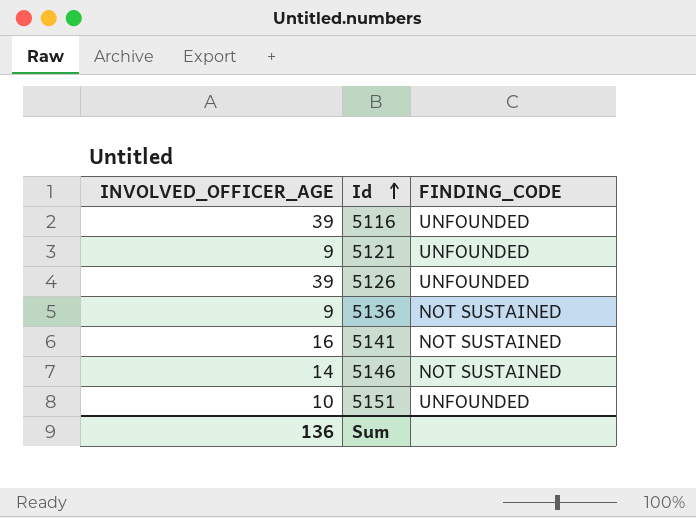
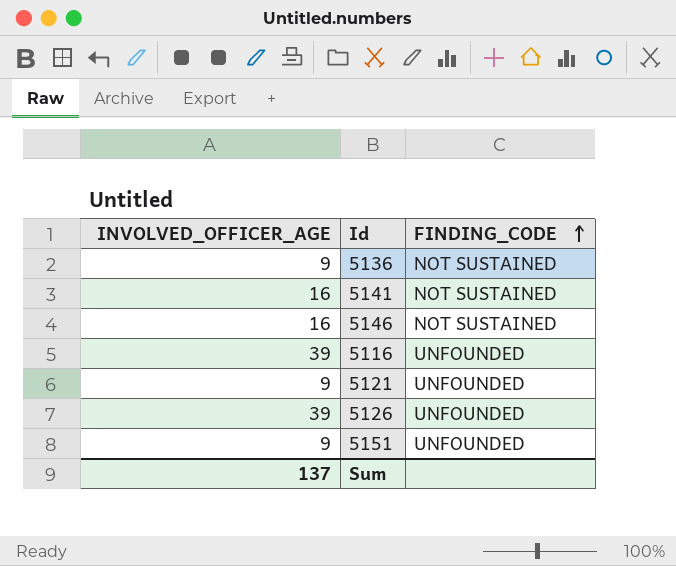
row order: Id ascending -> FINDING_CODE ascending
5146 | INVOLVED_OFFICER_AGE: 14 -> 16
5151 | INVOLVED_OFFICER_AGE: 10 -> 9
Sum | INVOLVED_OFFICER_AGE: 136 -> 137

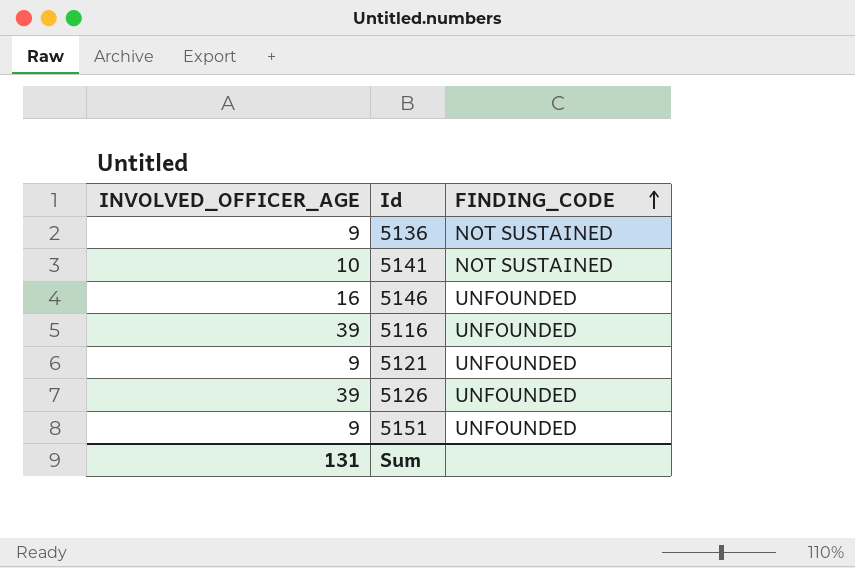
5141 | INVOLVED_OFFICER_AGE: 16 -> 10
5146 | FINDING_CODE: NOT SUSTAINED -> UNFOUNDED
Sum | INVOLVED_OFFICER_AGE: 137 -> 131

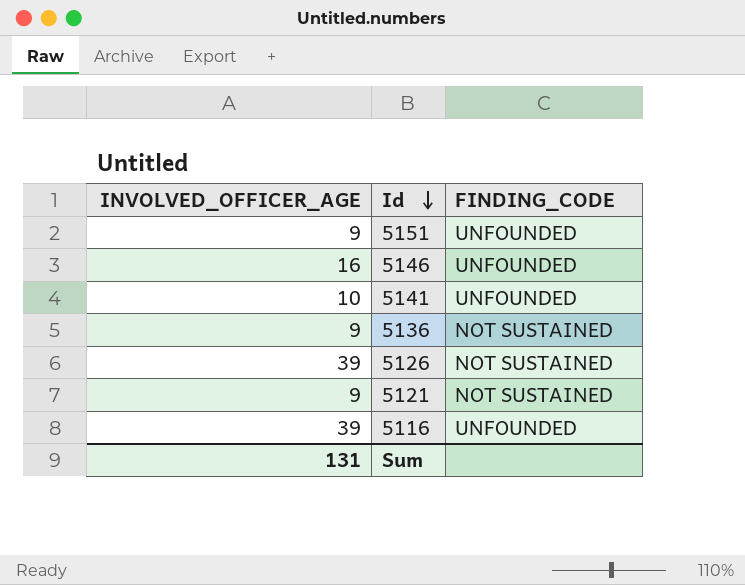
row order: FINDING_CODE ascending -> Id descending
5141 | FINDING_CODE: NOT SUSTAINED -> UNFOUNDED
5126 | FINDING_CODE: UNFOUNDED -> NOT SUSTAINED
5121 | FINDING_CODE: UNFOUNDED -> NOT SUSTAINED

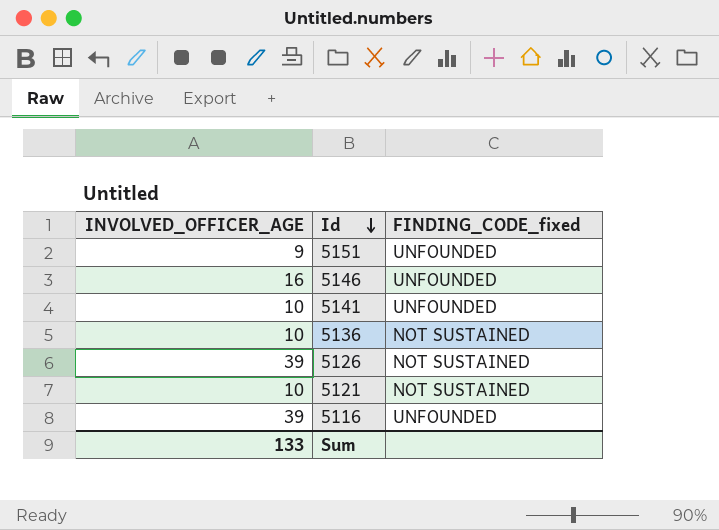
column name: FINDING_CODE -> FINDING_CODE_fixed
5136 | INVOLVED_OFFICER_AGE: 9 -> 10
5121 | INVOLVED_OFFICER_AGE: 9 -> 10
Sum | INVOLVED_OFFICER_AGE: 131 -> 133

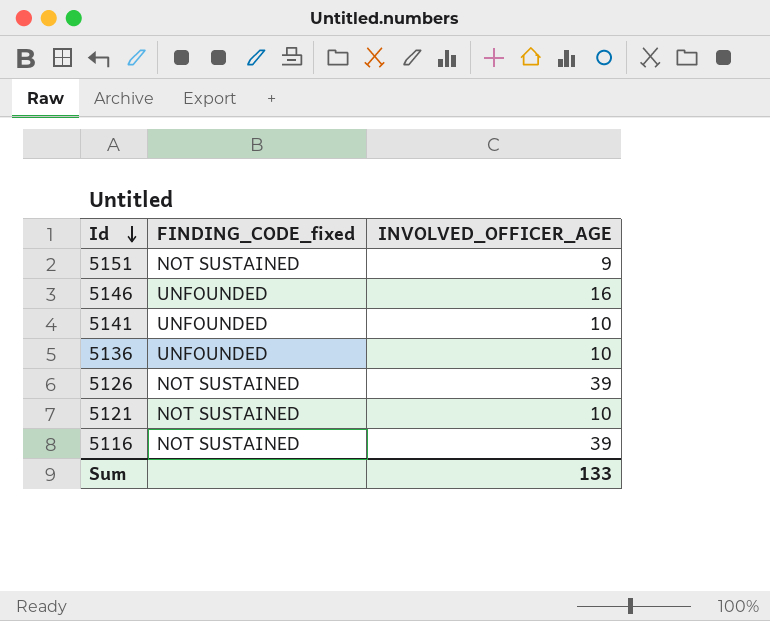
column INVOLVED_OFFICER_AGE | position: 1 -> 3
5151 | FINDING_CODE_fixed: UNFOUNDED -> NOT SUSTAINED
5136 | FINDING_CODE_fixed: NOT SUSTAINED -> UNFOUNDED
5116 | FINDING_CODE_fixed: UNFOUNDED -> NOT SUSTAINED

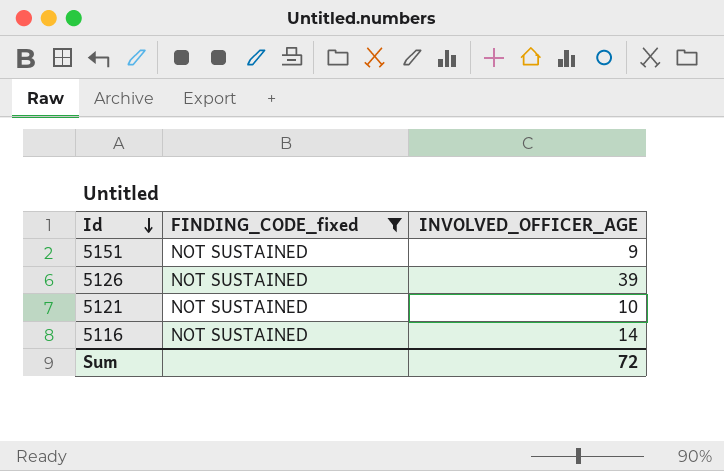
filter: none -> FINDING_CODE_fixed = NOT SUSTAINED
5116 | INVOLVED_OFFICER_AGE: 39 -> 14
Sum | INVOLVED_OFFICER_AGE: 133 -> 72

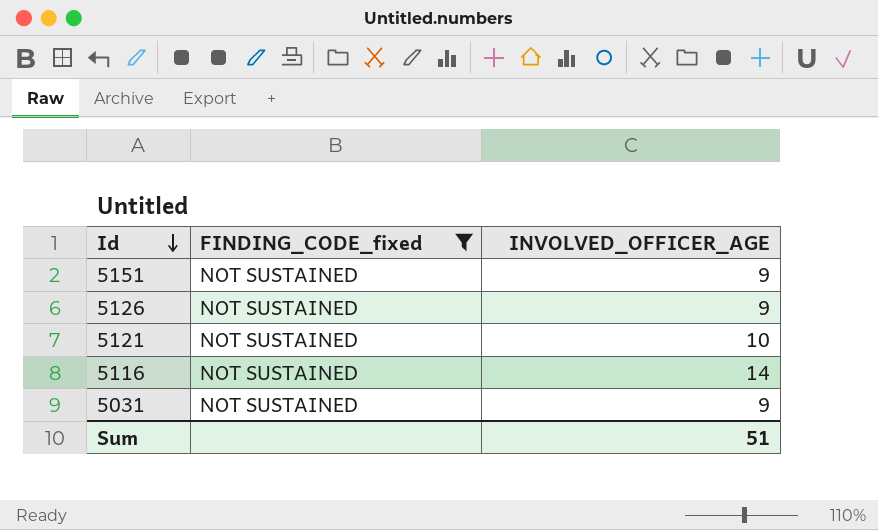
5126 | INVOLVED_OFFICER_AGE: 39 -> 9
row 5031: none -> NOT SUSTAINED | 9
Sum | INVOLVED_OFFICER_AGE: 72 -> 51

